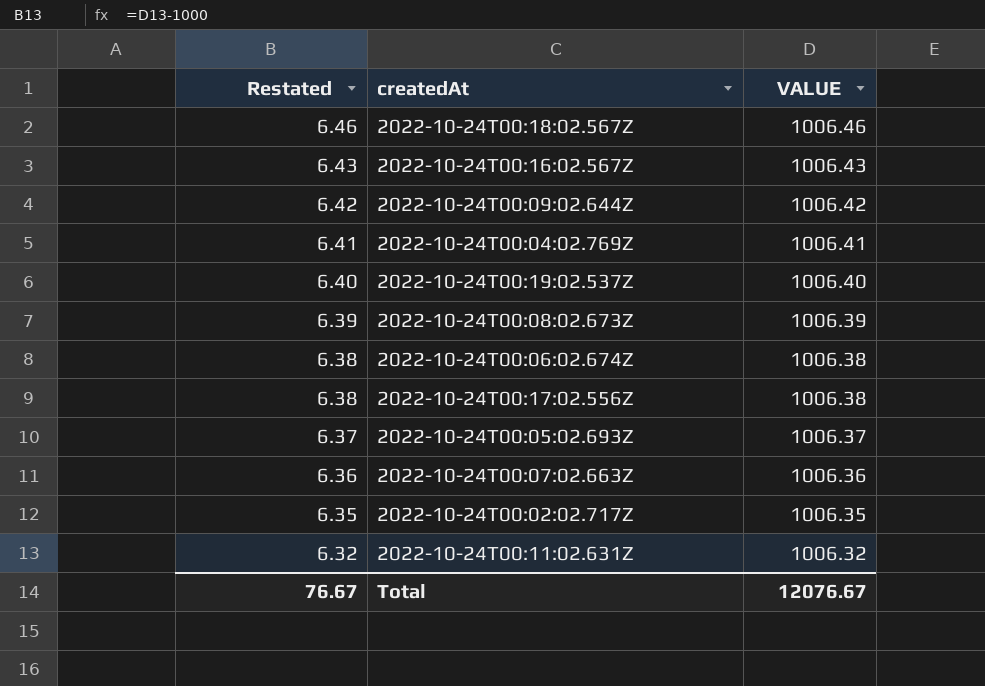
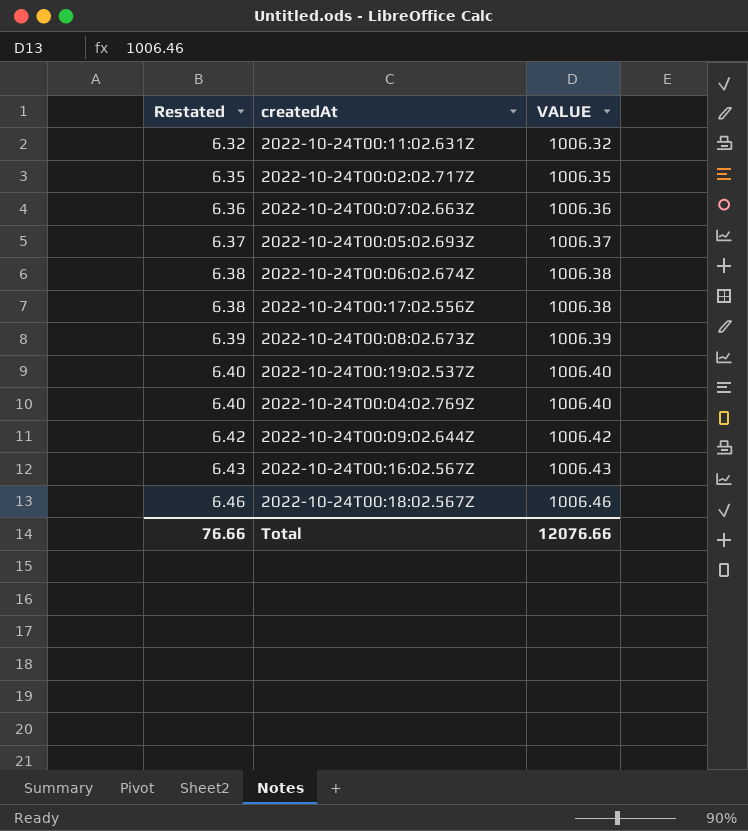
row order: Restated descending -> Restated ascending
2022-10-24T00:04:02.769Z | Restated: 6.41 -> 6.40
2022-10-24T00:04:02.769Z | VALUE: 1006.41 -> 1006.40
Total | Restated: 76.67 -> 76.66
Total | VALUE: 12076.67 -> 12076.66

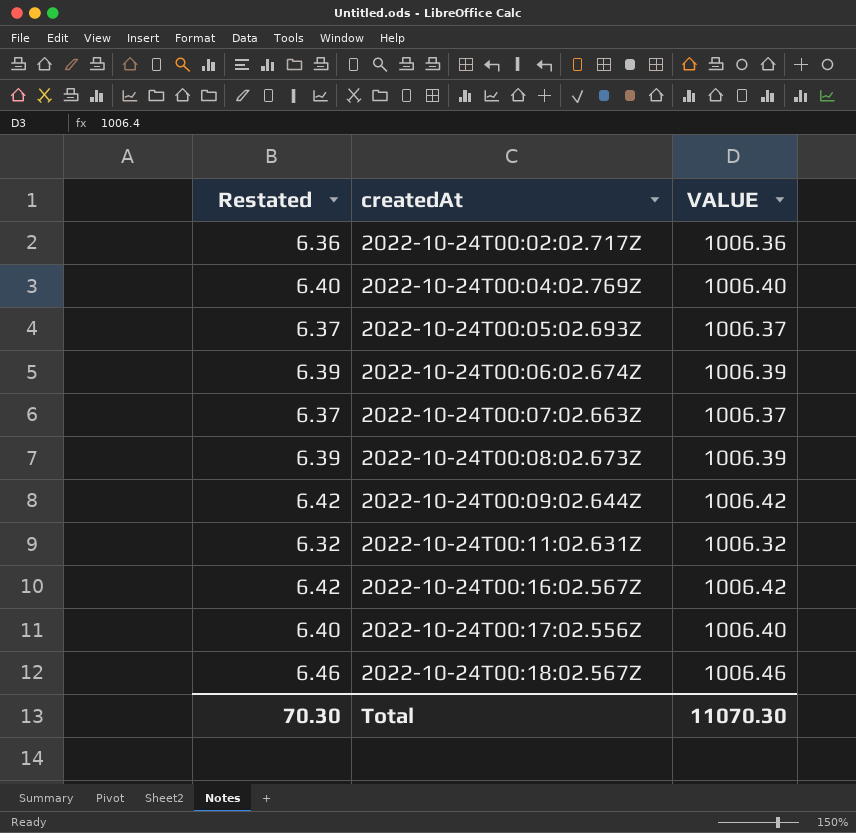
row order: Restated ascending -> createdAt ascending
row 2022-10-24T00:19:02.537Z: 6.40 | 1006.40 -> none
2022-10-24T00:02:02.717Z | Restated: 6.35 -> 6.36
2022-10-24T00:02:02.717Z | VALUE: 1006.35 -> 1006.36
2022-10-24T00:06:02.674Z | Restated: 6.38 -> 6.39
2022-10-24T00:06:02.674Z | VALUE: 1006.38 -> 1006.39
2022-10-24T00:07:02.663Z | Restated: 6.36 -> 6.37
2022-10-24T00:07:02.663Z | VALUE: 1006.36 -> 1006.37
2022-10-24T00:16:02.567Z | Restated: 6.43 -> 6.42
2022-10-24T00:16:02.567Z | VALUE: 1006.43 -> 1006.42
2022-10-24T00:17:02.556Z | Restated: 6.38 -> 6.40
2022-10-24T00:17:02.556Z | VALUE: 1006.38 -> 1006.40
Total | Restated: 76.66 -> 70.30
Total | VALUE: 12076.66 -> 11070.30

